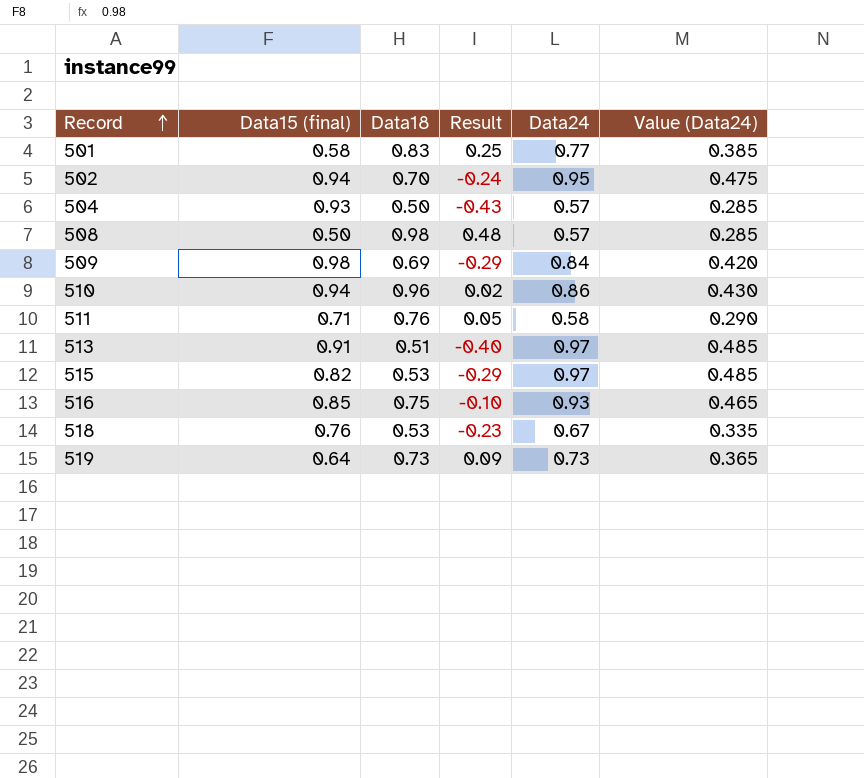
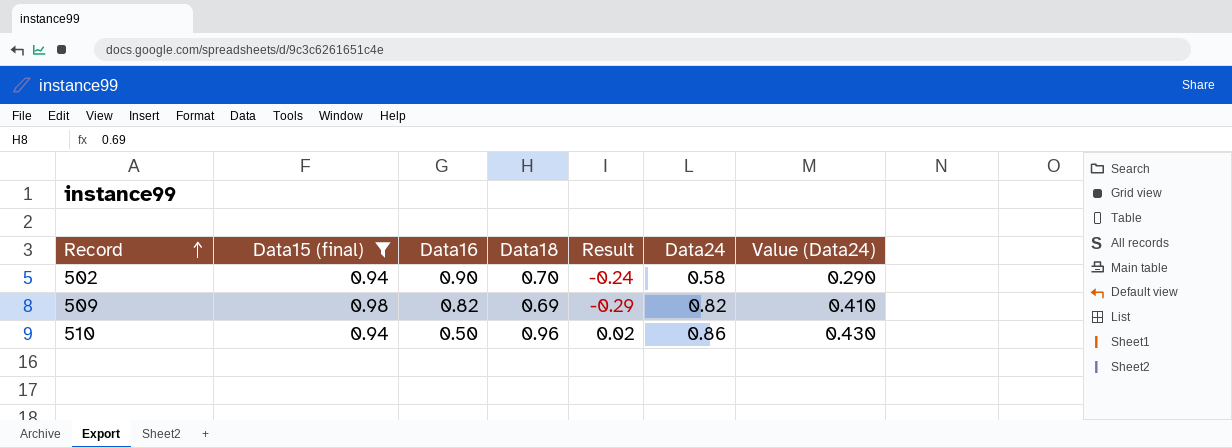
filter: none -> Data15 (final) >= 0.94
column Data16 | position: none -> 3
502 | Data24: 0.95 -> 0.58
502 | Value (Data24): 0.475 -> 0.290
509 | Data24: 0.84 -> 0.82
509 | Value (Data24): 0.420 -> 0.410

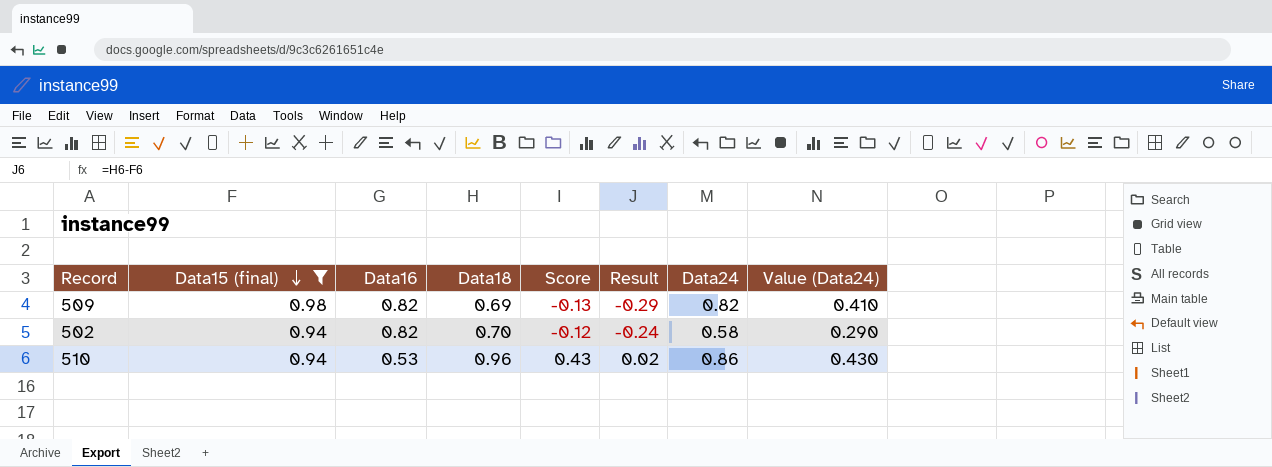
row order: Record ascending -> Data15 (final) descending
column Score | formula: none -> [Data18] - [Data16]
502 | Data16: 0.90 -> 0.82
510 | Data16: 0.50 -> 0.53

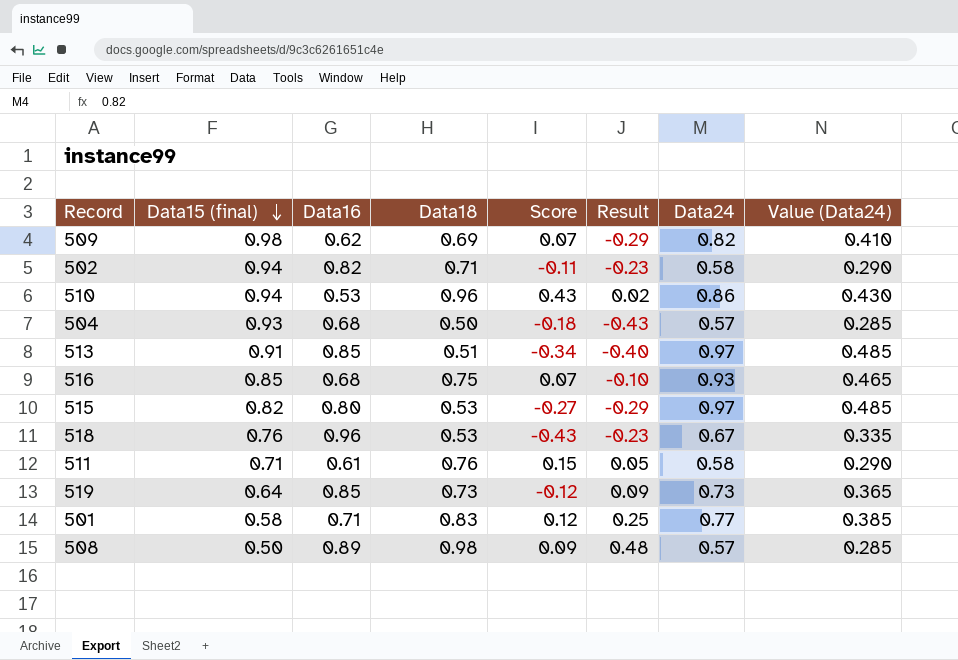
filter: Data15 (final) >= 0.94 -> none
509 | Data16: 0.82 -> 0.62
509 | Score: -0.13 -> 0.07
502 | Data18: 0.70 -> 0.71
502 | Score: -0.12 -> -0.11
502 | Result: -0.24 -> -0.23

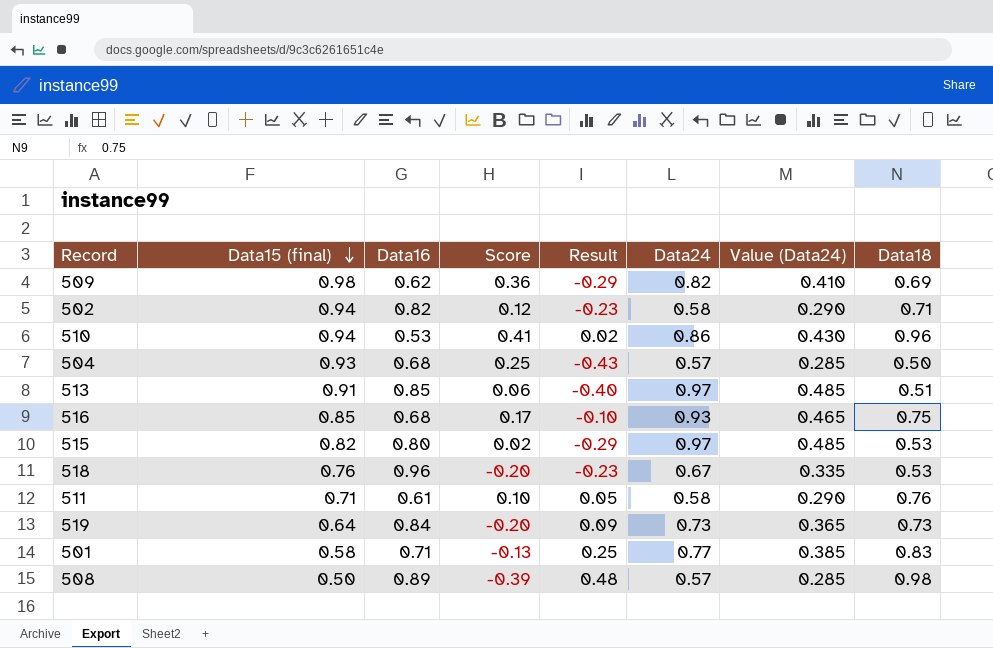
column Score | formula: [Data18] - [Data16] -> [Data15 (final)] - [Data16]
column Data18 | position: 4 -> 8
519 | Data16: 0.85 -> 0.84

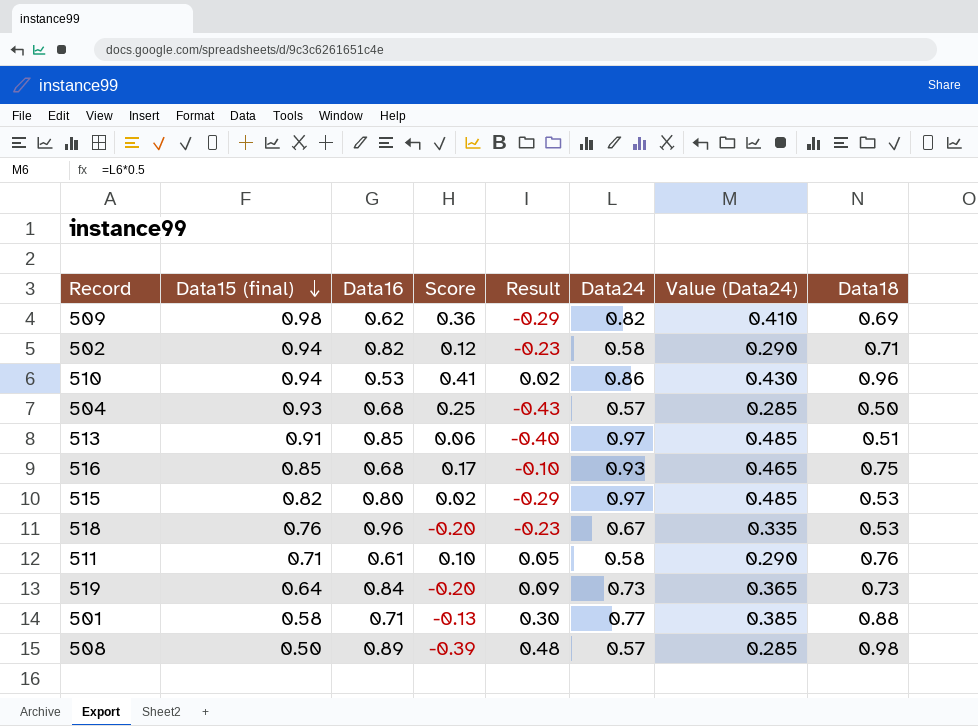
501 | Result: 0.25 -> 0.30
501 | Data18: 0.83 -> 0.88

